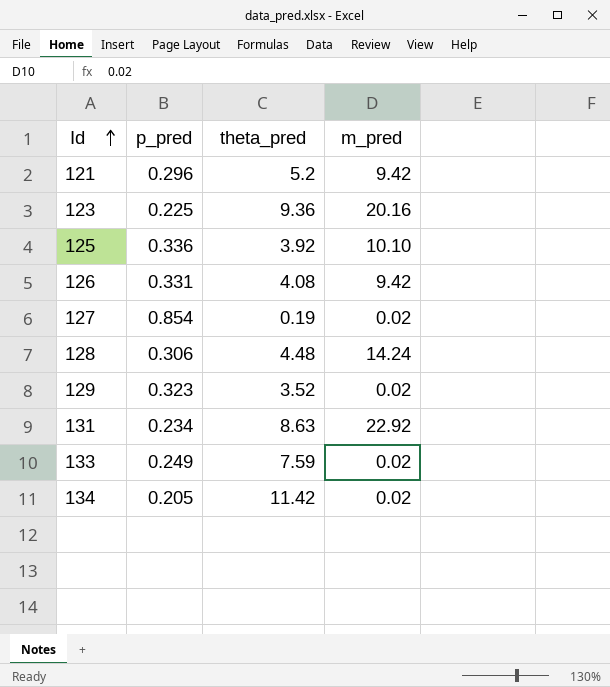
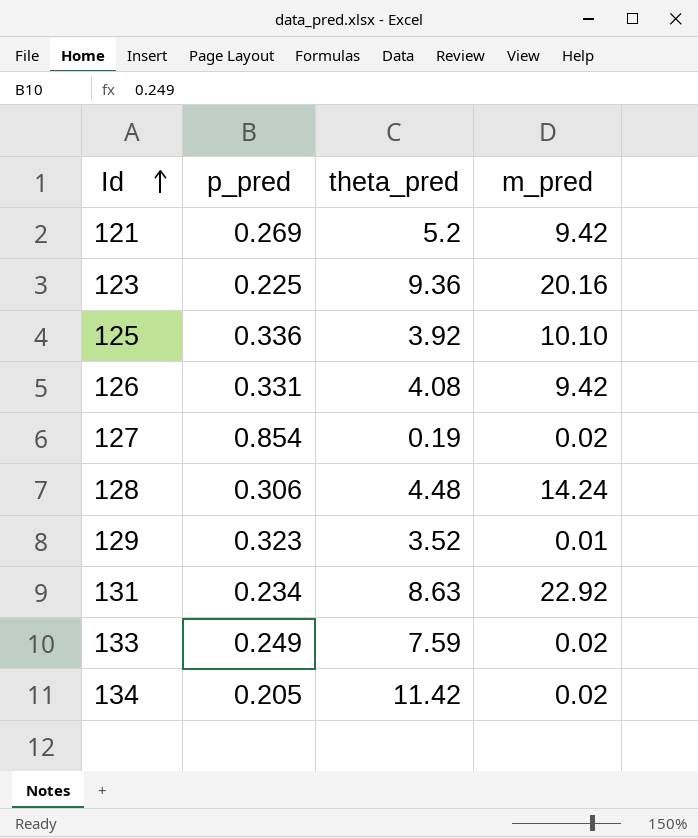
121 | p_pred: 0.296 -> 0.269
129 | m_pred: 0.02 -> 0.01

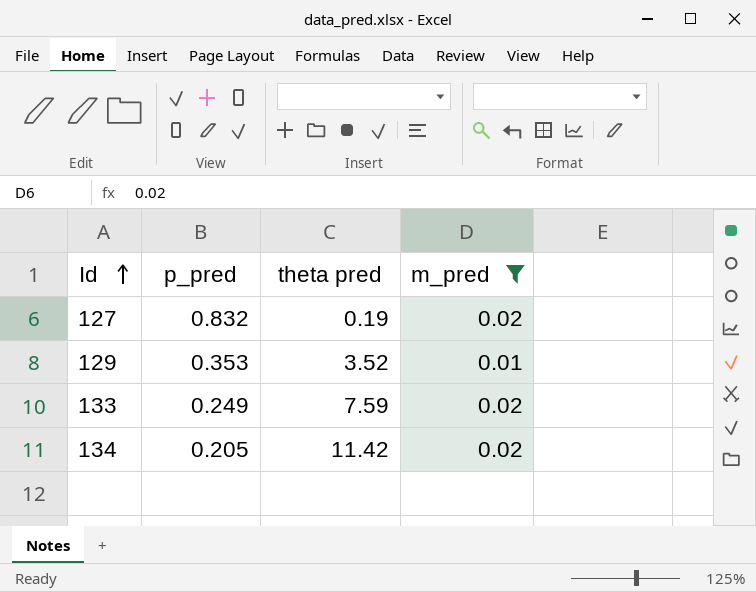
filter: none -> m_pred <= 0.02
column name: theta_pred -> theta pred
127 | p_pred: 0.854 -> 0.832
129 | p_pred: 0.323 -> 0.353

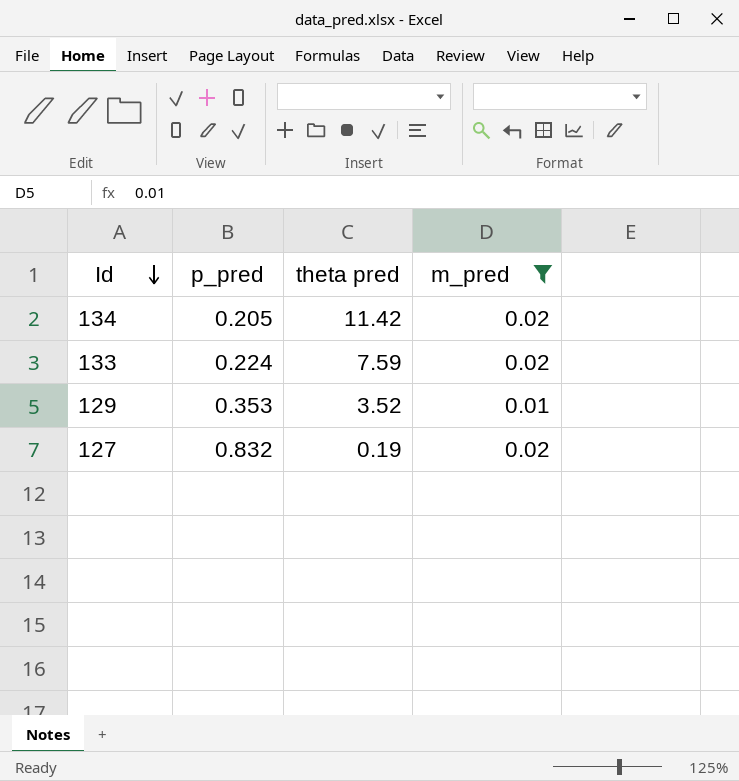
row order: Id ascending -> Id descending
133 | p_pred: 0.249 -> 0.224

